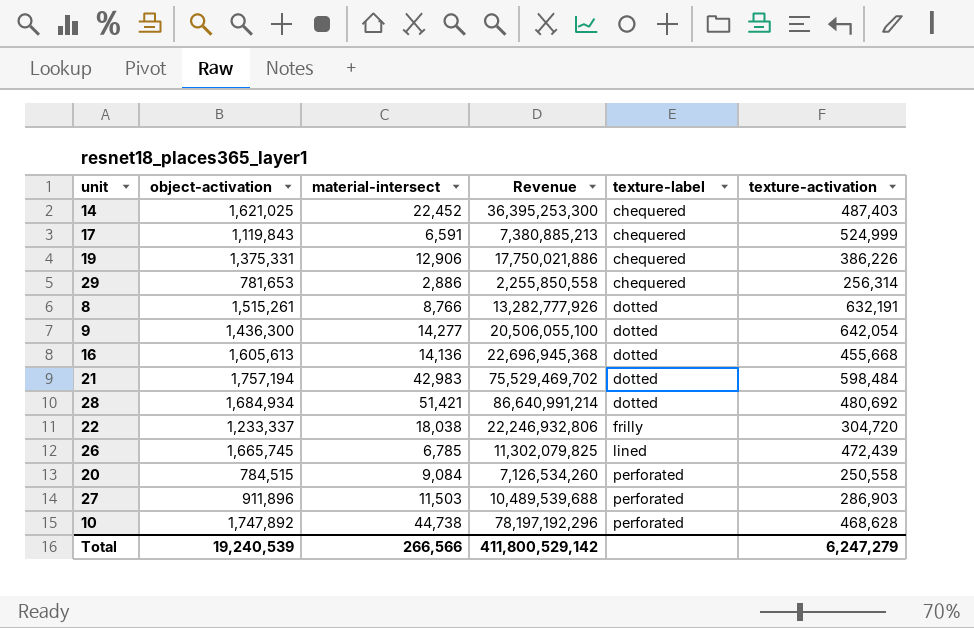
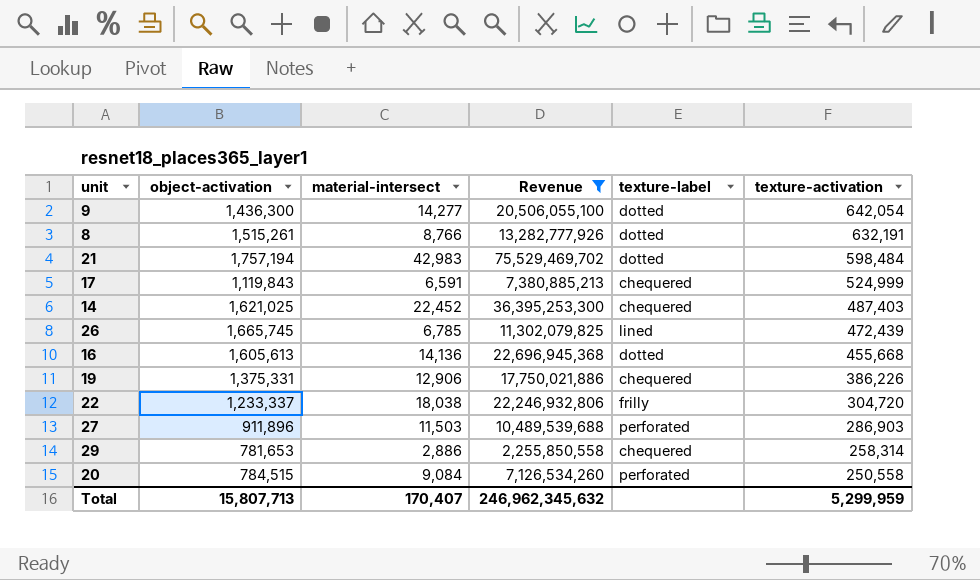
filter: none -> Revenue <= 75,529,469,702
row order: texture-label ascending -> texture-activation descending
29 | texture-activation: 256,314 -> 258,314
Total | object-activation: 19,240,539 -> 15,807,713
Total | material-intersect: 266,566 -> 170,407
Total | Revenue: 411,800,529,142 -> 246,962,345,632
Total | texture-activation: 6,247,279 -> 5,299,959

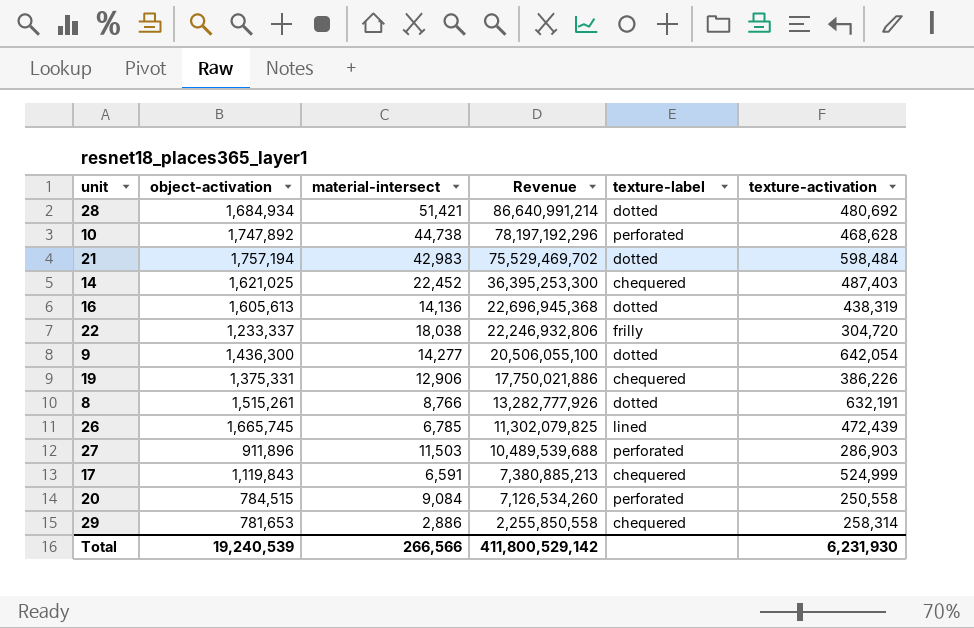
filter: Revenue <= 75,529,469,702 -> none
row order: texture-activation descending -> Revenue descending
16 | texture-activation: 455,668 -> 438,319
Total | object-activation: 15,807,713 -> 19,240,539
Total | material-intersect: 170,407 -> 266,566
Total | Revenue: 246,962,345,632 -> 411,800,529,142
Total | texture-activation: 5,299,959 -> 6,231,930

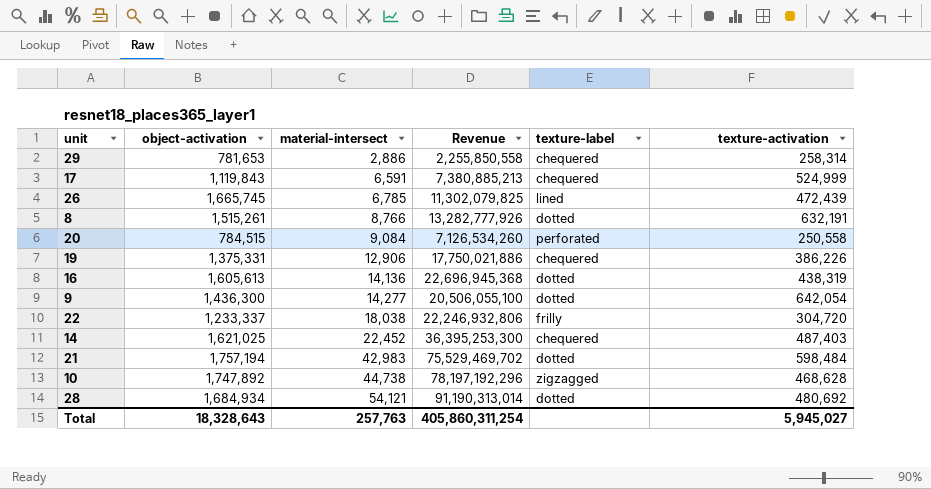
row order: Revenue descending -> material-intersect ascending
row 27: 911,896 | 11,503 | 10,489,539,688 | perforated | 286,903 -> none
10 | texture-label: perforated -> zigzagged
28 | material-intersect: 51,421 -> 54,121
28 | Revenue: 86,640,991,214 -> 91,190,313,014
Total | object-activation: 19,240,539 -> 18,328,643
Total | material-intersect: 266,566 -> 257,763
Total | Revenue: 411,800,529,142 -> 405,860,311,254
Total | texture-activation: 6,231,930 -> 5,945,027

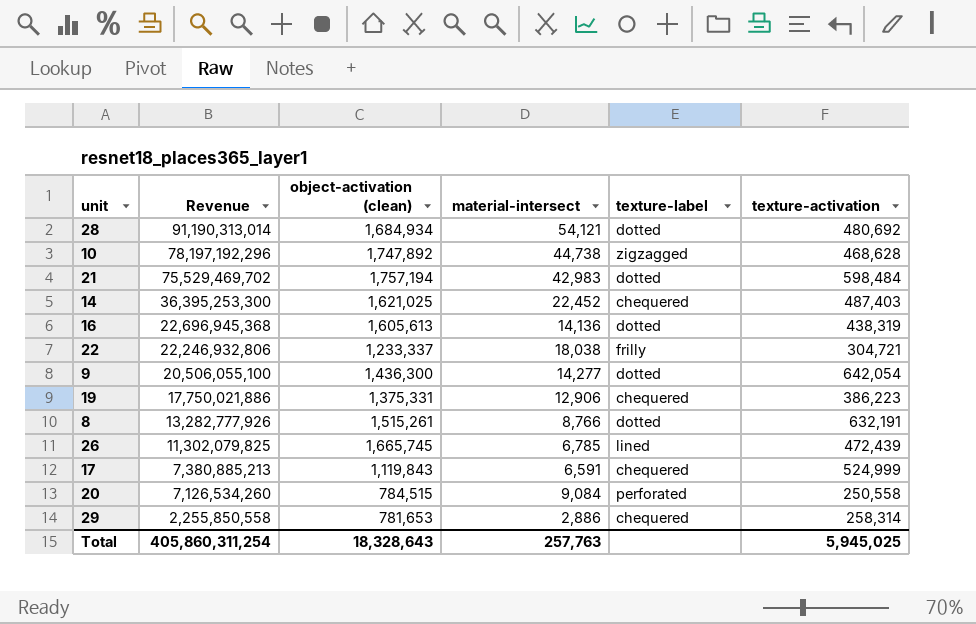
row order: material-intersect ascending -> Revenue descending
column Revenue | position: 4 -> 2
column name: object-activation -> object-activation (clean)
22 | texture-activation: 304,720 -> 304,721
19 | texture-activation: 386,226 -> 386,223
Total | texture-activation: 5,945,027 -> 5,945,025

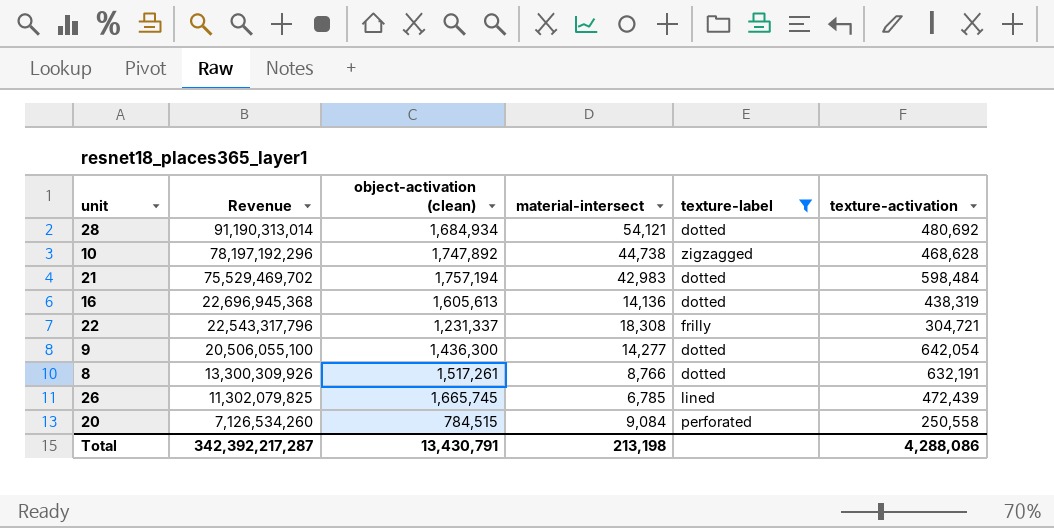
filter: none -> texture-label != chequered
22 | Revenue: 22,246,932,806 -> 22,543,317,796
22 | object-activation (clean): 1,233,337 -> 1,231,337
22 | material-intersect: 18,038 -> 18,308
8 | Revenue: 13,282,777,926 -> 13,300,309,926
8 | object-activation (clean): 1,515,261 -> 1,517,261
Total | Revenue: 405,860,311,254 -> 342,392,217,287
Total | object-activation (clean): 18,328,643 -> 13,430,791
Total | material-intersect: 257,763 -> 213,198
Total | texture-activation: 5,945,025 -> 4,288,086

